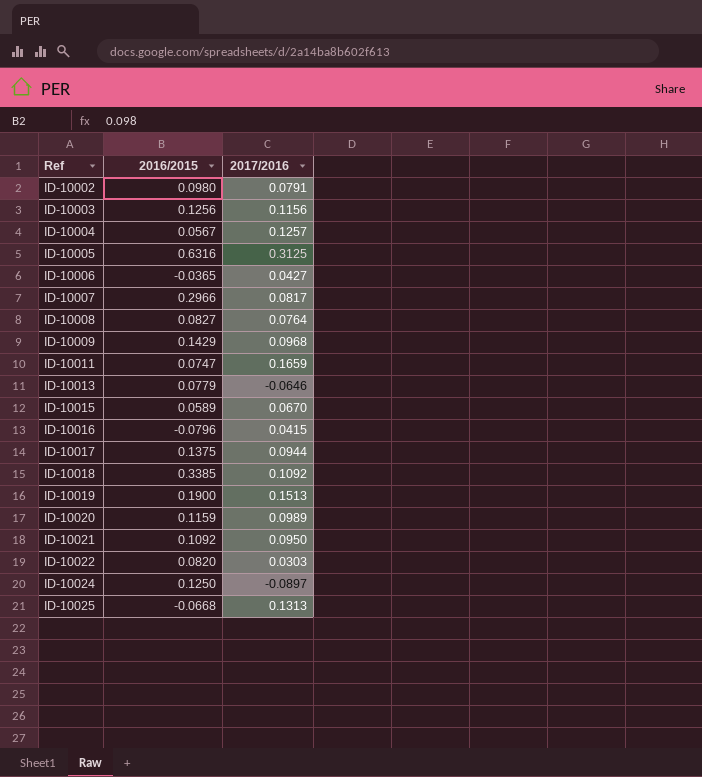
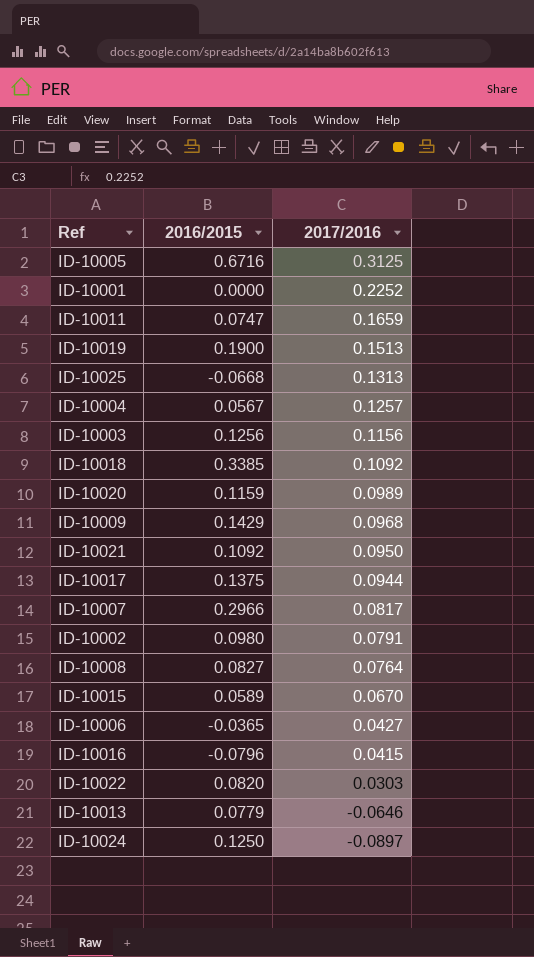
row order: Ref ascending -> 2017/2016 descending
ID-10005 | 2016/2015: 0.6316 -> 0.6716
row ID-10001: none -> 0.0000 | 0.2252

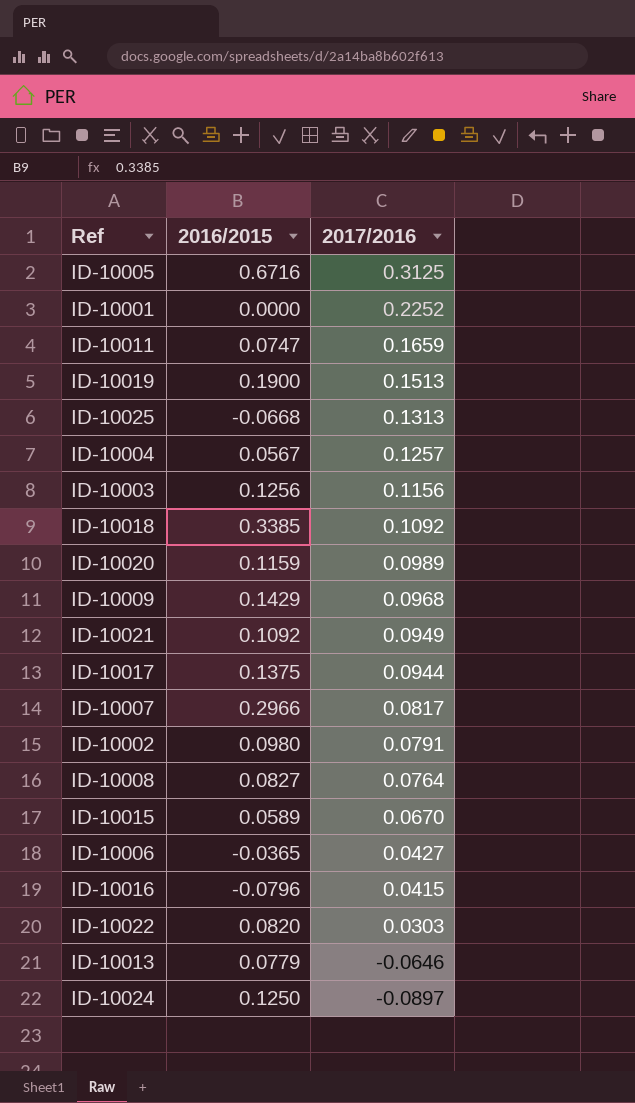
ID-10021 | 2017/2016: 0.0950 -> 0.0949

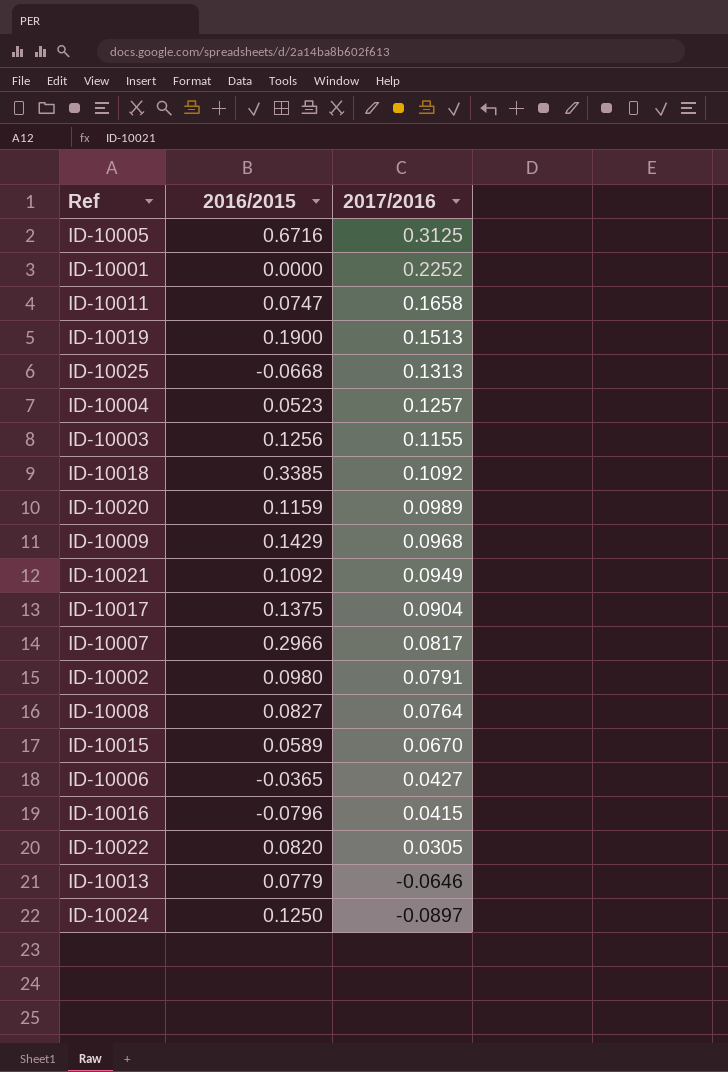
ID-10011 | 2017/2016: 0.1659 -> 0.1658
ID-10004 | 2016/2015: 0.0567 -> 0.0523
ID-10003 | 2017/2016: 0.1156 -> 0.1155
ID-10017 | 2017/2016: 0.0944 -> 0.0904
ID-10022 | 2017/2016: 0.0303 -> 0.0305

